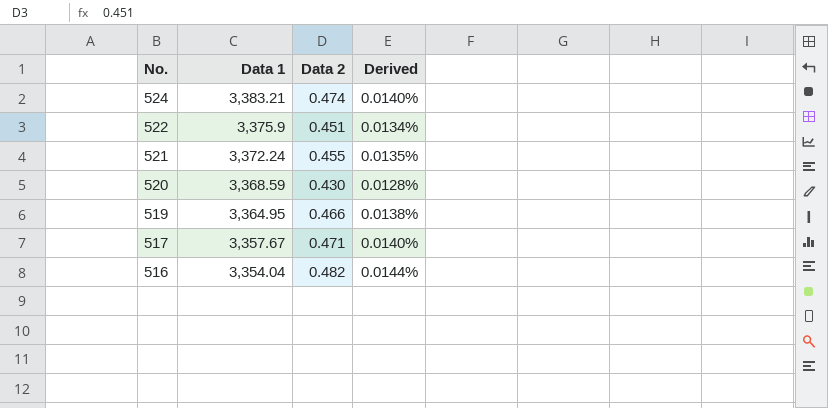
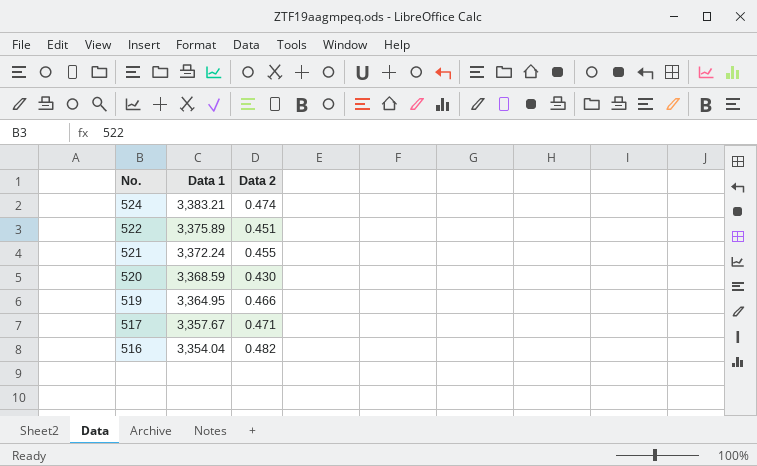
column Derived | formula: [Data 2] / [Data 1] -> none
522 | Data 1: 3,375.9 -> 3,375.89

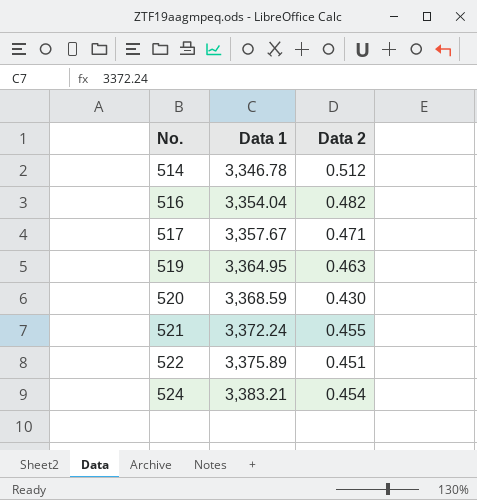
row order: No. descending -> No. ascending
row 514: none -> 3,346.78 | 0.512
519 | Data 2: 0.466 -> 0.463
524 | Data 2: 0.474 -> 0.454

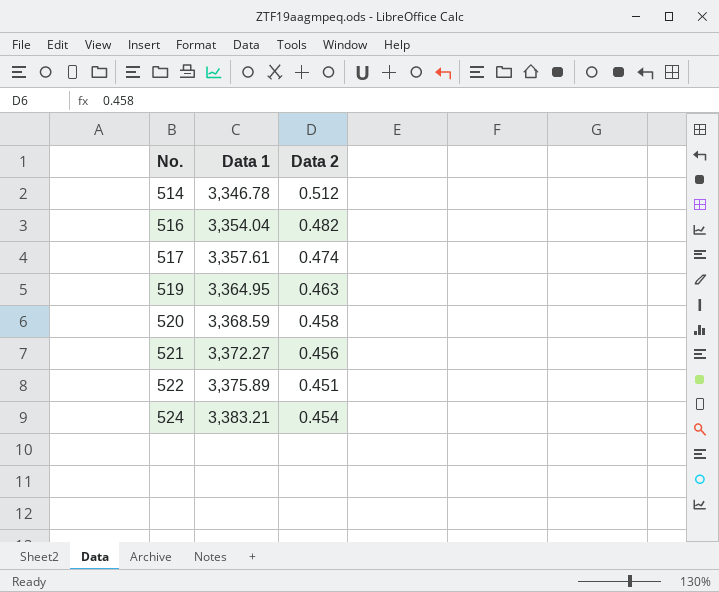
517 | Data 1: 3,357.67 -> 3,357.61
517 | Data 2: 0.471 -> 0.474
520 | Data 2: 0.430 -> 0.458
521 | Data 1: 3,372.24 -> 3,372.27
521 | Data 2: 0.455 -> 0.456

